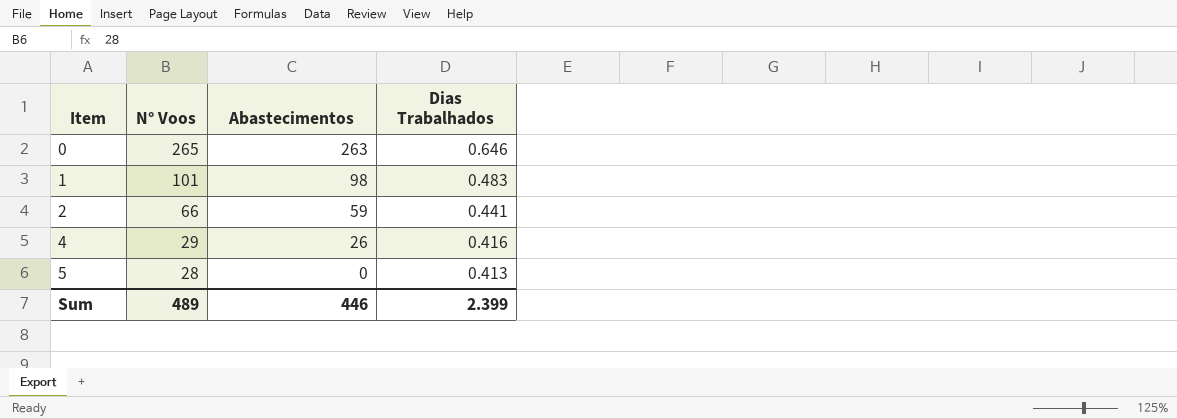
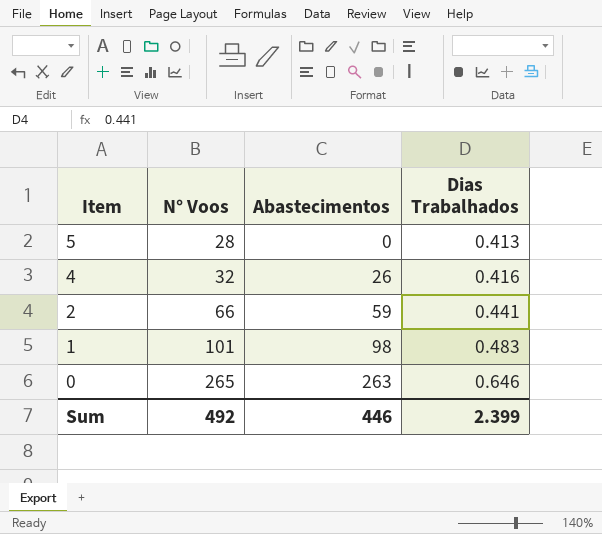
row order: Item ascending -> Item descending
4 | N° Voos: 29 -> 32
Sum | N° Voos: 489 -> 492

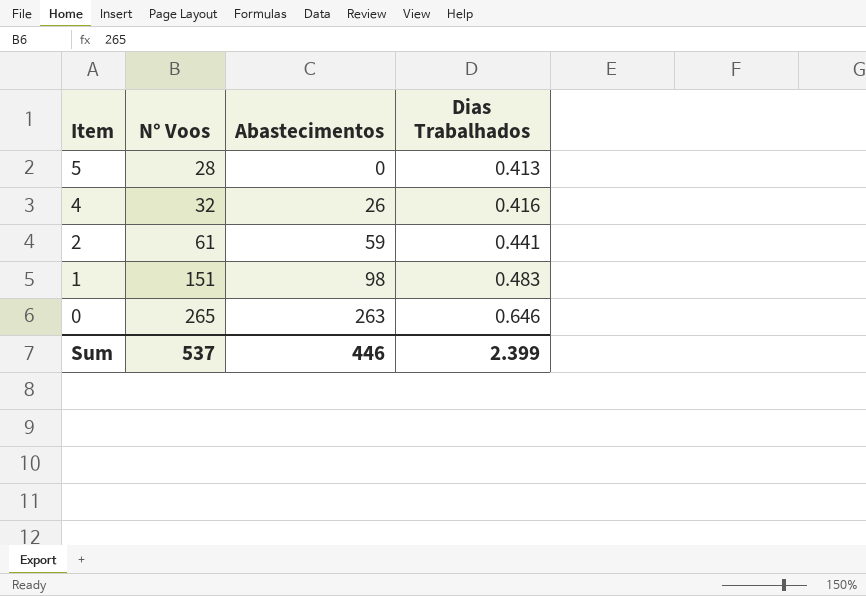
2 | N° Voos: 66 -> 61
1 | N° Voos: 101 -> 151
Sum | N° Voos: 492 -> 537

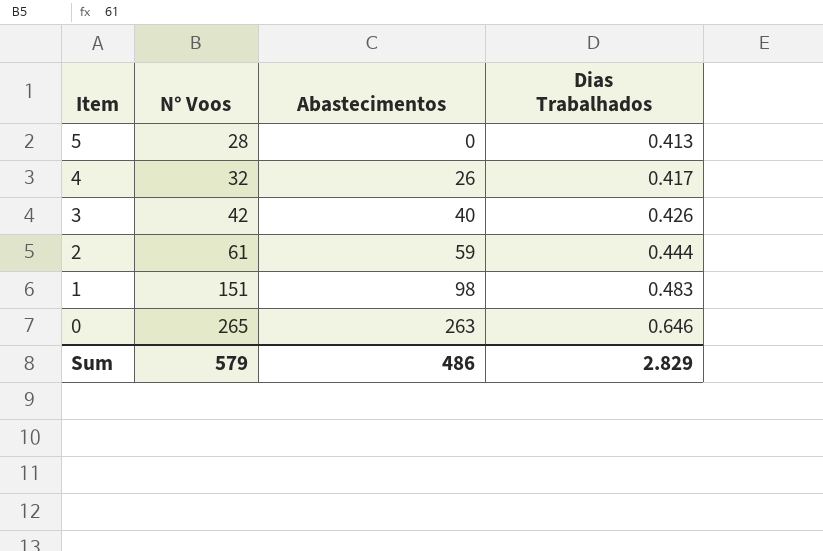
4 | Dias Trabalhados: 0.416 -> 0.417
row 3: none -> 42 | 40 | 0.426
2 | Dias Trabalhados: 0.441 -> 0.444
Sum | N° Voos: 537 -> 579
Sum | Abastecimentos: 446 -> 486
Sum | Dias Trabalhados: 2.399 -> 2.829

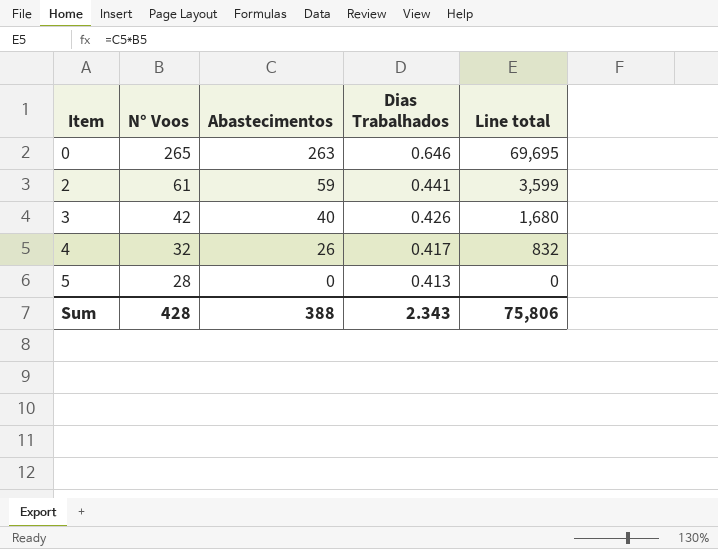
row order: Item descending -> Item ascending
column Line total | formula: none -> [N° Voos] * [Abastecimentos]
row 1: 151 | 98 | 0.483 -> none
2 | Dias Trabalhados: 0.444 -> 0.441
Sum | N° Voos: 579 -> 428
Sum | Abastecimentos: 486 -> 388
Sum | Dias Trabalhados: 2.829 -> 2.343

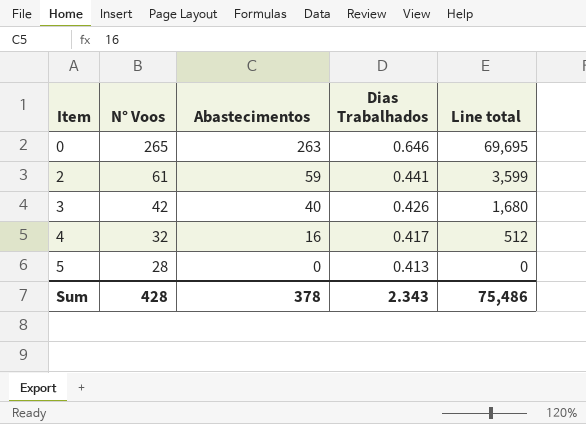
4 | Abastecimentos: 26 -> 16
4 | Line total: 832 -> 512
Sum | Abastecimentos: 388 -> 378
Sum | Line total: 75,806 -> 75,486

